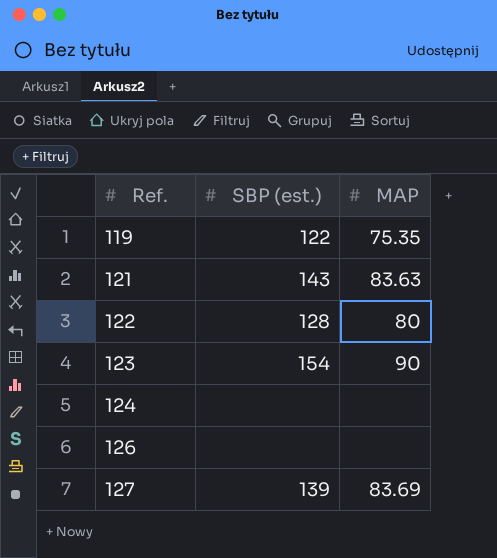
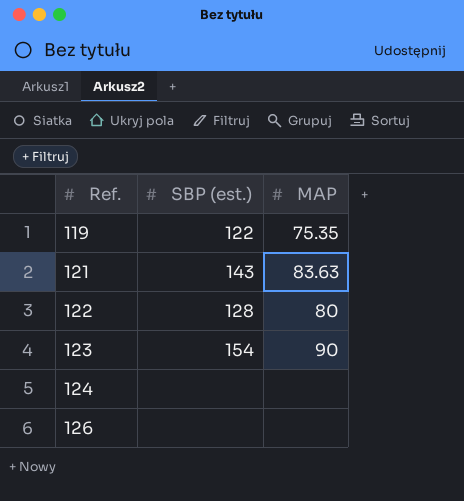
row 127: 139 | 83.69 -> none

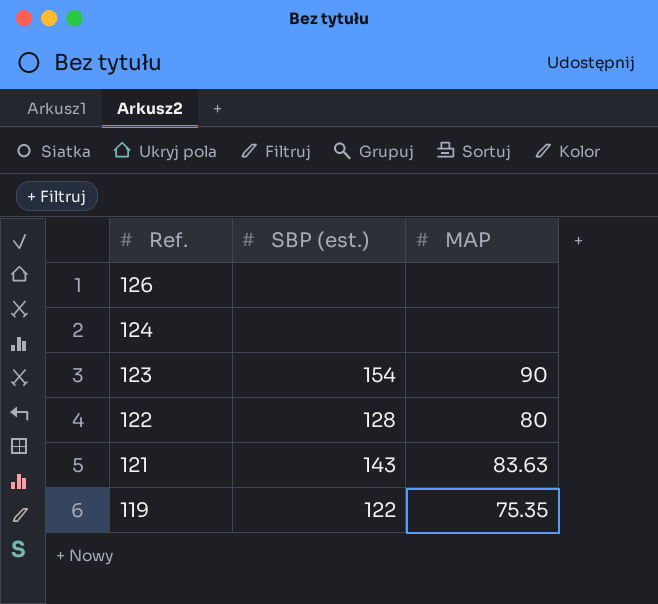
row order: Ref. ascending -> Ref. descending

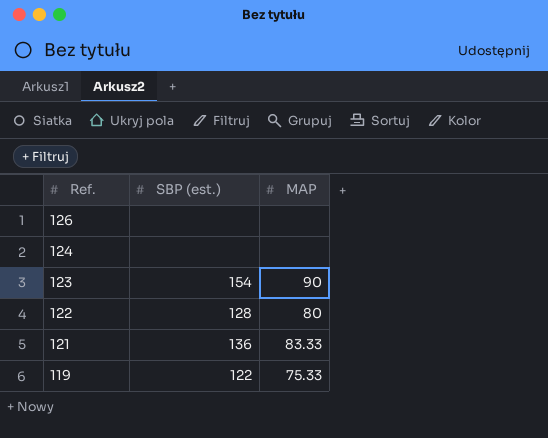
121 | SBP (est.): 143 -> 136
121 | MAP: 83.63 -> 83.33
119 | MAP: 75.35 -> 75.33

